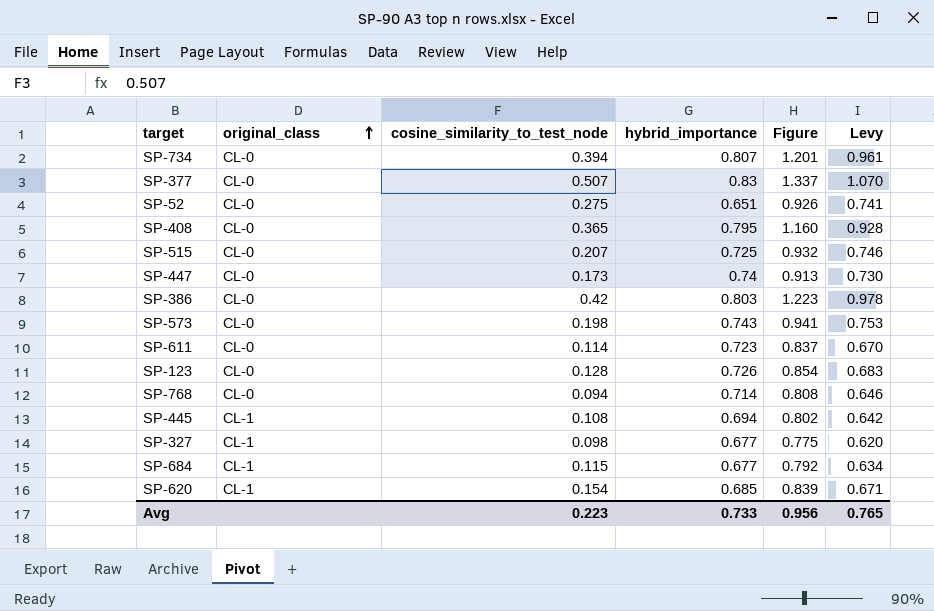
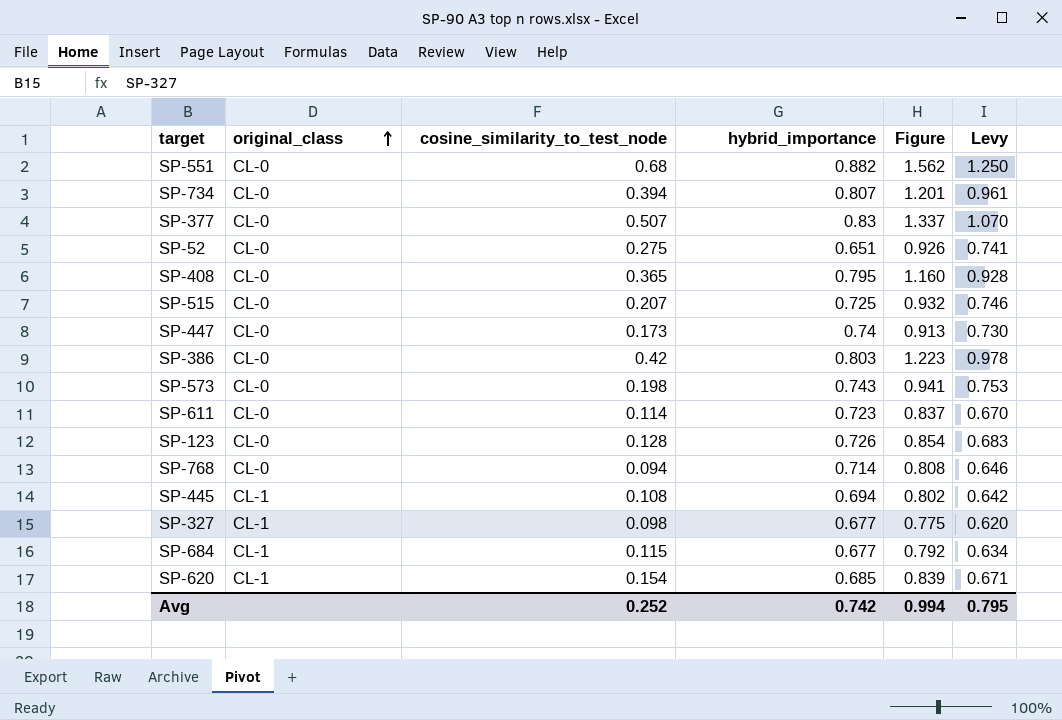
row SP-551: none -> CL-0 | 0.68 | 0.882 | 1.562 | 1.250
Avg | cosine_similarity_to_test_node: 0.223 -> 0.252
Avg | hybrid_importance: 0.733 -> 0.742
Avg | Figure: 0.956 -> 0.994
Avg | Levy: 0.765 -> 0.795

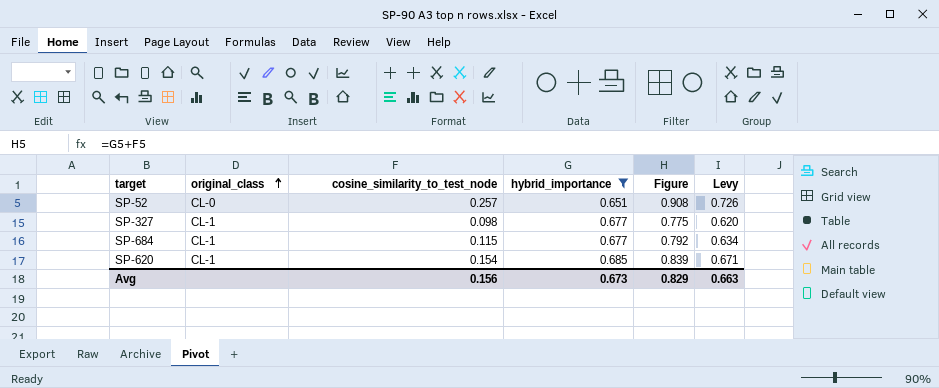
filter: none -> hybrid_importance <= 0.685
SP-52 | cosine_similarity_to_test_node: 0.275 -> 0.257
SP-52 | Figure: 0.926 -> 0.908
SP-52 | Levy: 0.741 -> 0.726
Avg | cosine_similarity_to_test_node: 0.252 -> 0.156
Avg | hybrid_importance: 0.742 -> 0.673
Avg | Figure: 0.994 -> 0.829
Avg | Levy: 0.795 -> 0.663

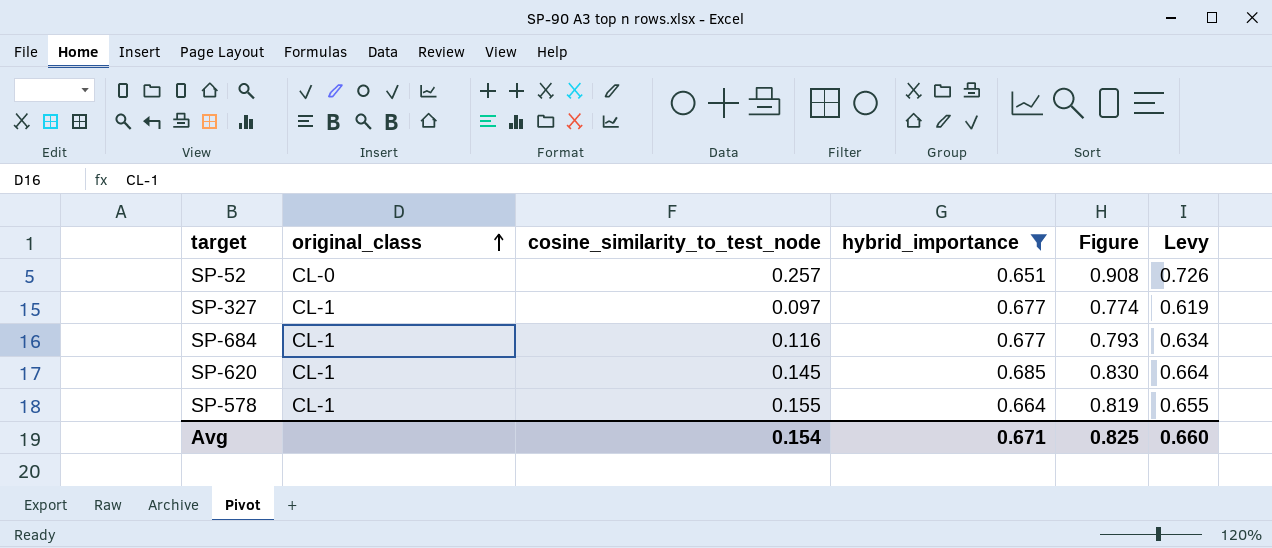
SP-327 | cosine_similarity_to_test_node: 0.098 -> 0.097
SP-327 | Figure: 0.775 -> 0.774
SP-327 | Levy: 0.620 -> 0.619
SP-684 | cosine_similarity_to_test_node: 0.115 -> 0.116
SP-684 | Figure: 0.792 -> 0.793
SP-620 | cosine_similarity_to_test_node: 0.154 -> 0.145
SP-620 | Figure: 0.839 -> 0.830
SP-620 | Levy: 0.671 -> 0.664
row SP-578: none -> CL-1 | 0.155 | 0.664 | 0.819 | 0.655
Avg | cosine_similarity_to_test_node: 0.156 -> 0.154
Avg | hybrid_importance: 0.673 -> 0.671
Avg | Figure: 0.829 -> 0.825
Avg | Levy: 0.663 -> 0.660

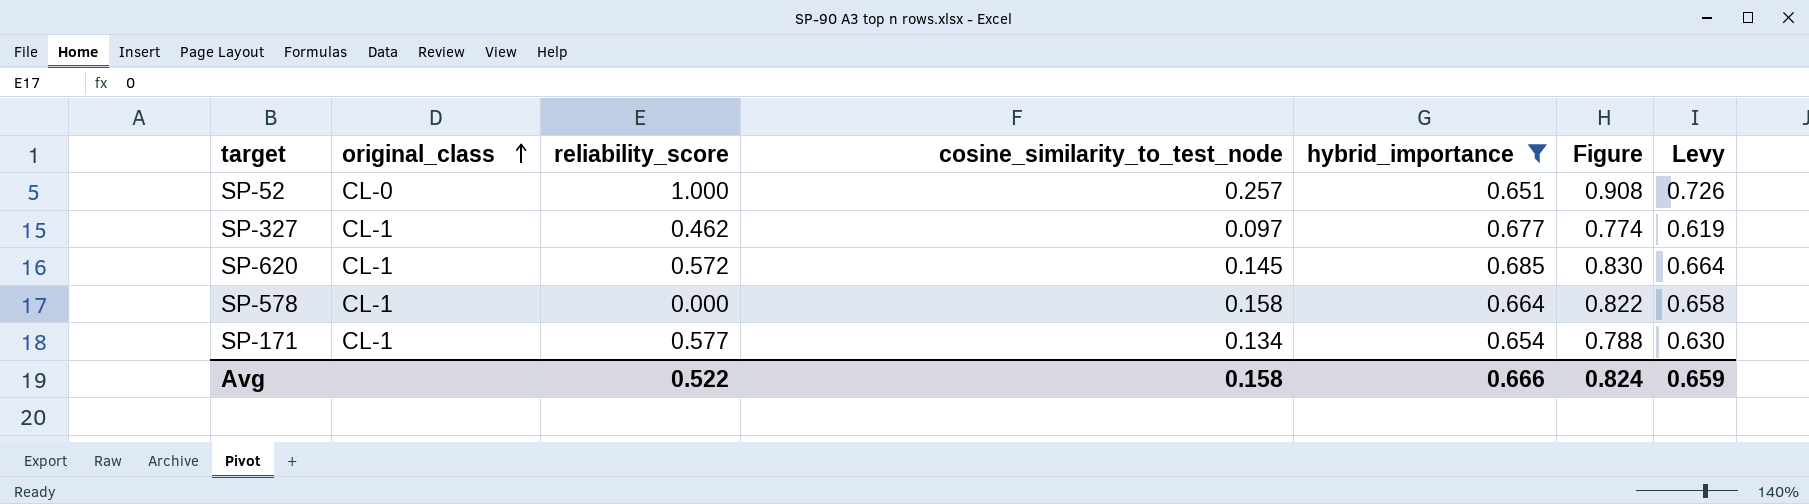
column reliability_score | position: none -> 3
row SP-684: CL-1 | 0.116 | 0.677 | 0.793 | 0.634 -> none
SP-578 | cosine_similarity_to_test_node: 0.155 -> 0.158
SP-578 | Figure: 0.819 -> 0.822
SP-578 | Levy: 0.655 -> 0.658
row SP-171: none -> CL-1 | 0.577 | 0.134 | 0.654 | 0.788 | 0.630
Avg | cosine_similarity_to_test_node: 0.154 -> 0.158
Avg | hybrid_importance: 0.671 -> 0.666
Avg | Figure: 0.825 -> 0.824
Avg | Levy: 0.660 -> 0.659

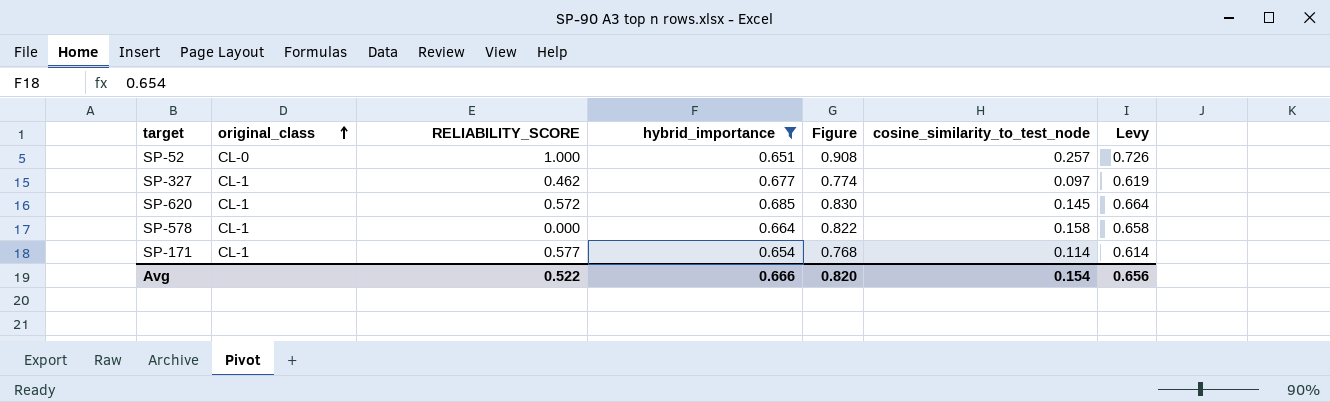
column name: reliability_score -> RELIABILITY_SCORE
column cosine_similarity_to_test_node | position: 4 -> 6
SP-171 | Figure: 0.788 -> 0.768
SP-171 | cosine_similarity_to_test_node: 0.134 -> 0.114
SP-171 | Levy: 0.630 -> 0.614
Avg | Figure: 0.824 -> 0.820
Avg | cosine_similarity_to_test_node: 0.158 -> 0.154
Avg | Levy: 0.659 -> 0.656

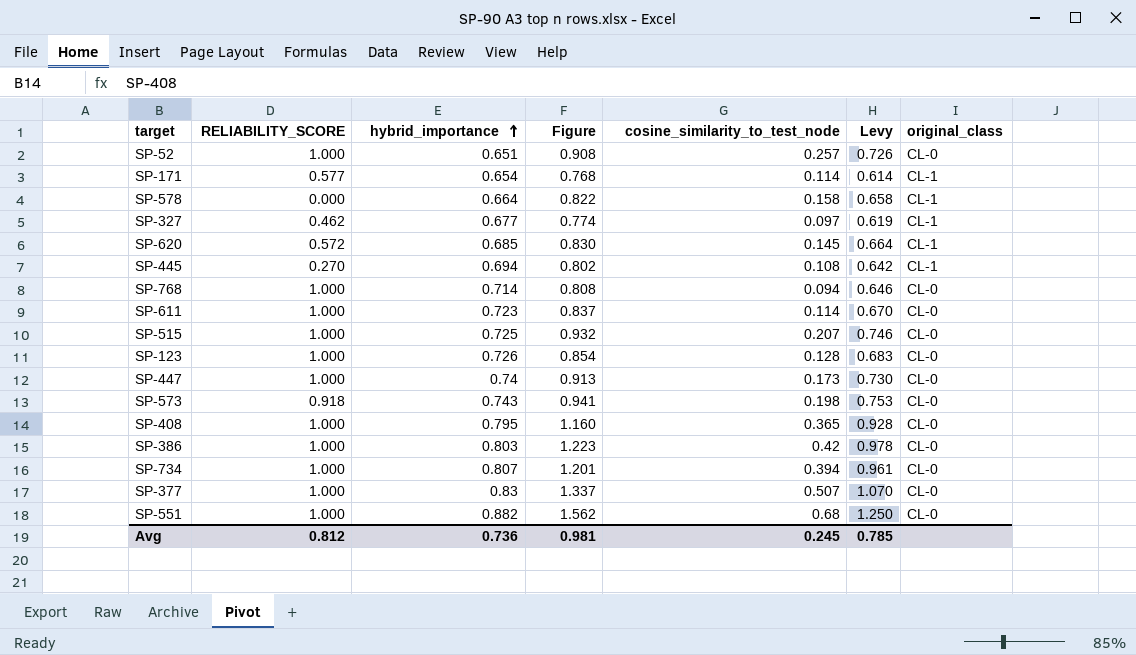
filter: hybrid_importance <= 0.685 -> none
row order: original_class ascending -> hybrid_importance ascending
column original_class | position: 2 -> 7
Avg | RELIABILITY_SCORE: 0.522 -> 0.812
Avg | hybrid_importance: 0.666 -> 0.736
Avg | Figure: 0.820 -> 0.981
Avg | cosine_similarity_to_test_node: 0.154 -> 0.245
Avg | Levy: 0.656 -> 0.785

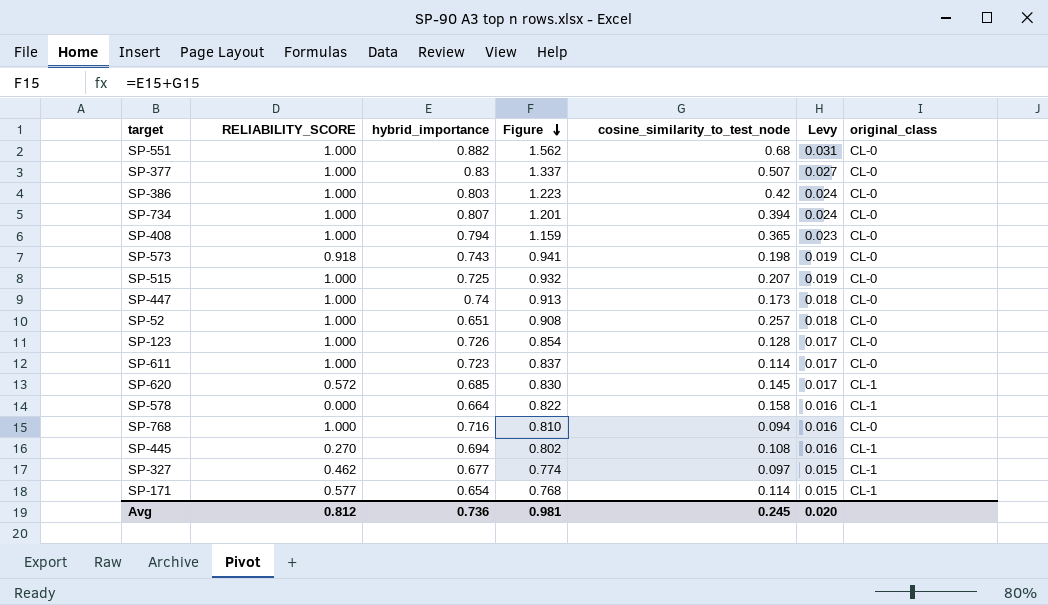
row order: hybrid_importance ascending -> Figure descending
column Levy | formula: [Figure] * 0.8 -> [Figure] * 0.02
SP-408 | hybrid_importance: 0.795 -> 0.794
SP-408 | Figure: 1.160 -> 1.159
SP-768 | hybrid_importance: 0.714 -> 0.716
SP-768 | Figure: 0.808 -> 0.810
Avg | Levy: 0.785 -> 0.020

